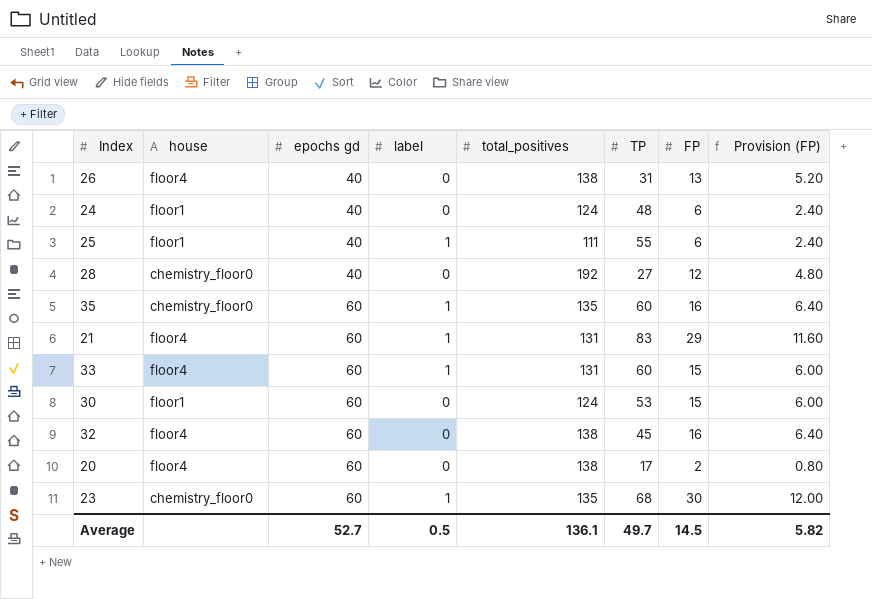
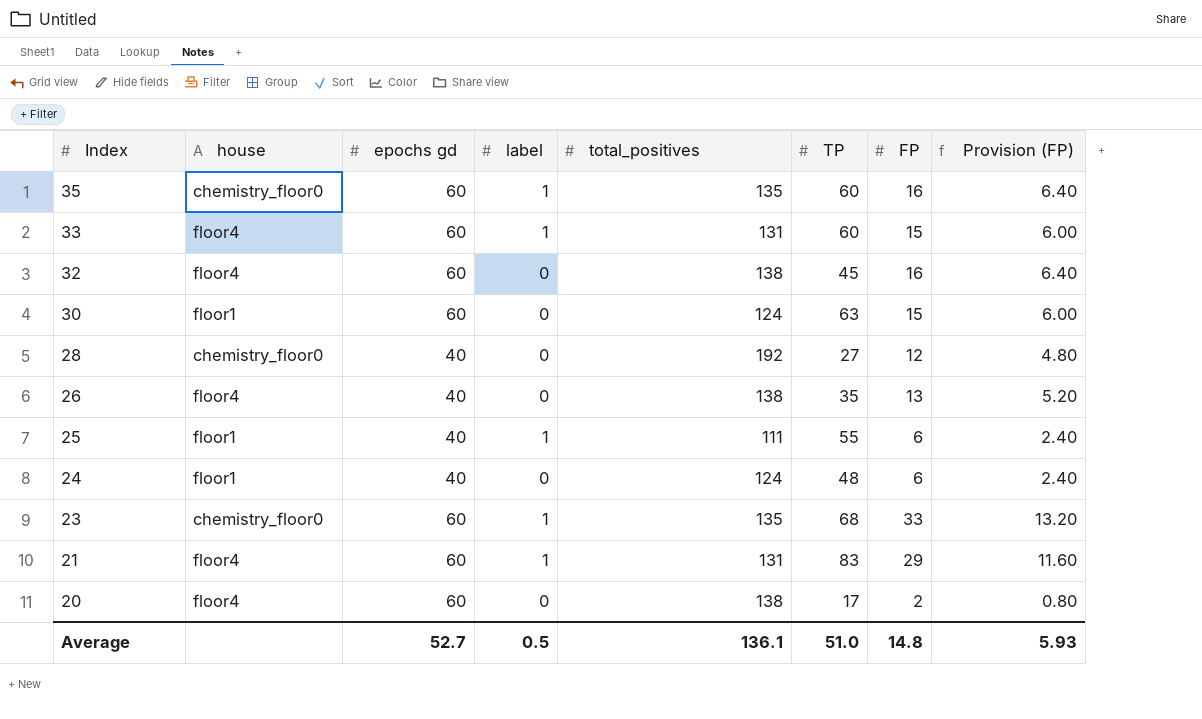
row order: epochs gd ascending -> Index descending
30 | TP: 53 -> 63
26 | TP: 31 -> 35
23 | FP: 30 -> 33
23 | Provision (FP): 12.00 -> 13.20
Average | TP: 49.7 -> 51.0
Average | FP: 14.5 -> 14.8
Average | Provision (FP): 5.82 -> 5.93

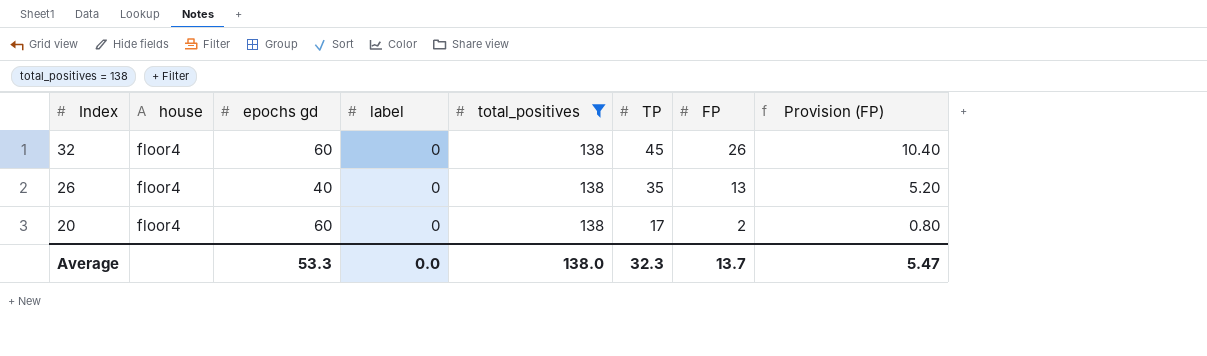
filter: none -> total_positives = 138
32 | FP: 16 -> 26
32 | Provision (FP): 6.40 -> 10.40
Average | epochs gd: 52.7 -> 53.3
Average | label: 0.5 -> 0.0
Average | total_positives: 136.1 -> 138.0
Average | TP: 51.0 -> 32.3
Average | FP: 14.8 -> 13.7
Average | Provision (FP): 5.93 -> 5.47

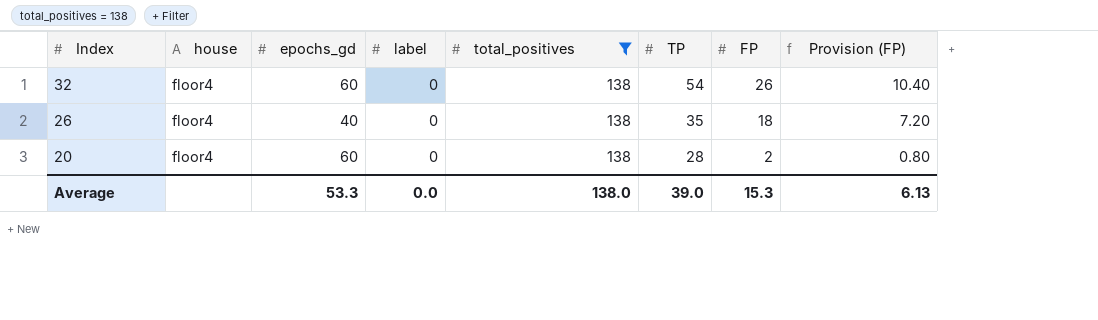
column name: epochs gd -> epochs_gd
32 | TP: 45 -> 54
26 | FP: 13 -> 18
26 | Provision (FP): 5.20 -> 7.20
20 | TP: 17 -> 28
Average | TP: 32.3 -> 39.0
Average | FP: 13.7 -> 15.3
Average | Provision (FP): 5.47 -> 6.13

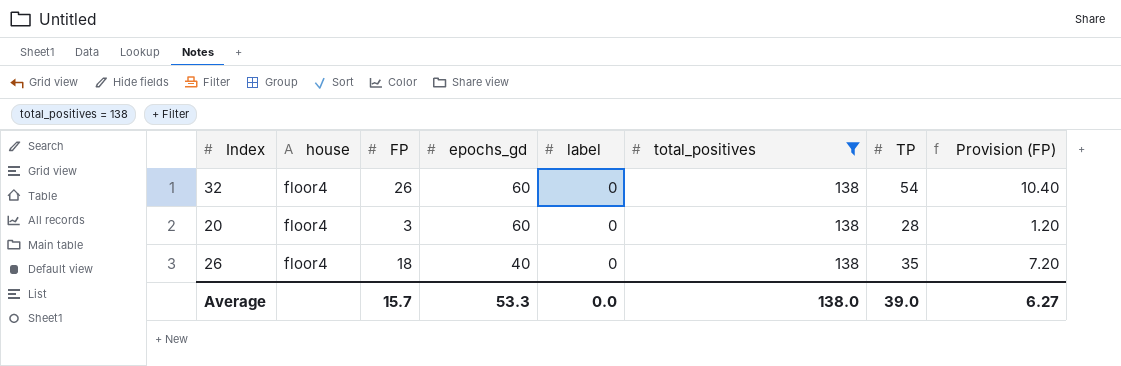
row order: Index descending -> epochs_gd descending
column FP | position: 7 -> 3
20 | FP: 2 -> 3
20 | Provision (FP): 0.80 -> 1.20
Average | FP: 15.3 -> 15.7
Average | Provision (FP): 6.13 -> 6.27

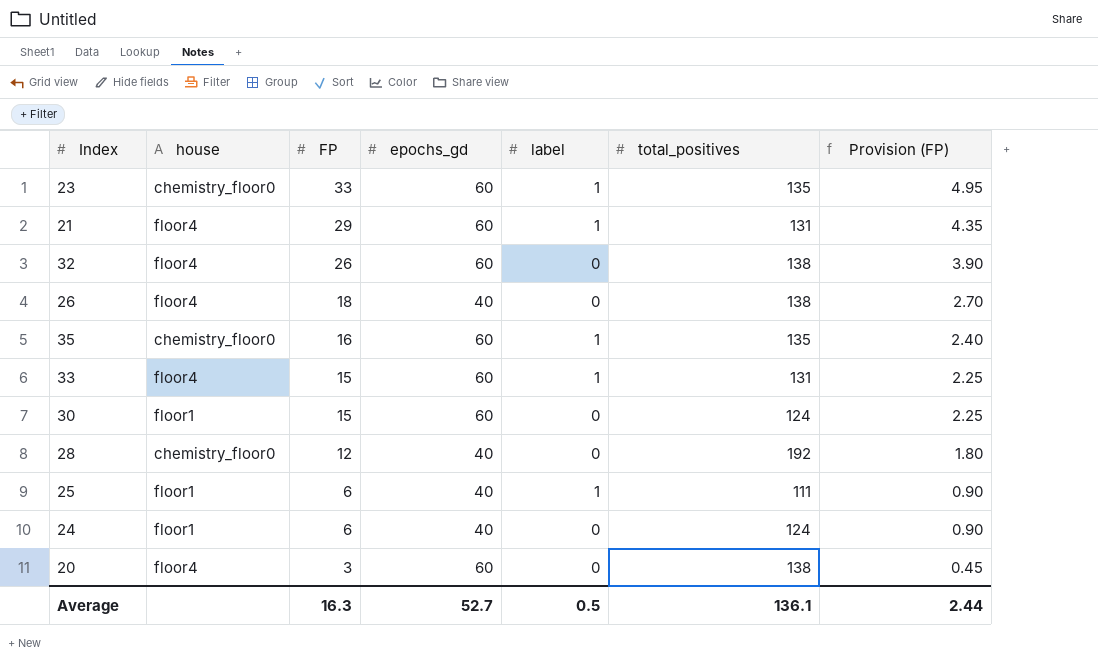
filter: total_positives = 138 -> none
row order: epochs_gd descending -> FP descending
column TP | position: 7 -> none
column Provision (FP) | formula: [FP] * 0.4 -> [FP] * 0.15
Average | FP: 15.7 -> 16.3
Average | epochs_gd: 53.3 -> 52.7
Average | label: 0.0 -> 0.5
Average | total_positives: 138.0 -> 136.1
Average | Provision (FP): 6.27 -> 2.44

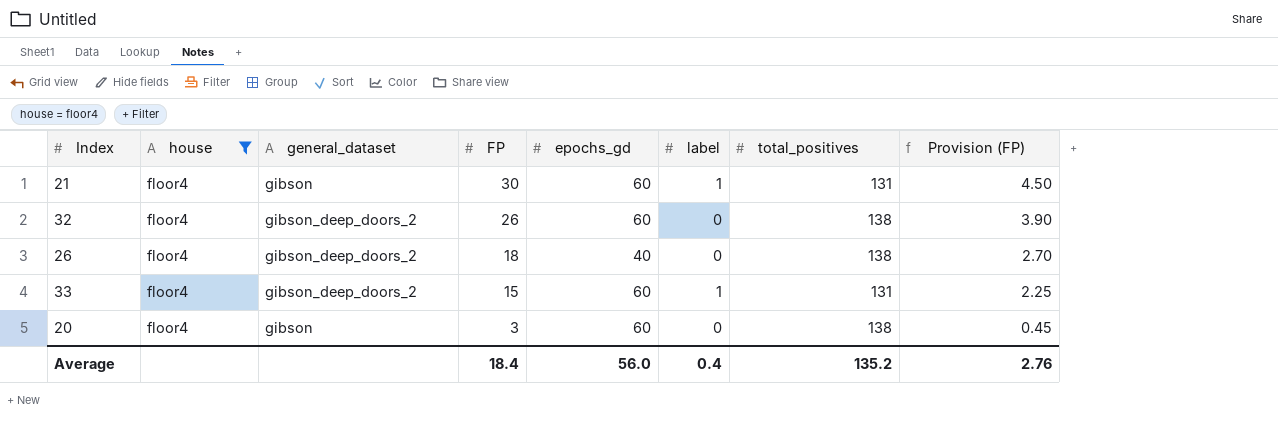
filter: none -> house = floor4
column general_dataset | position: none -> 3
21 | FP: 29 -> 30
21 | Provision (FP): 4.35 -> 4.50
Average | FP: 16.3 -> 18.4
Average | epochs_gd: 52.7 -> 56.0
Average | label: 0.5 -> 0.4
Average | total_positives: 136.1 -> 135.2
Average | Provision (FP): 2.44 -> 2.76

